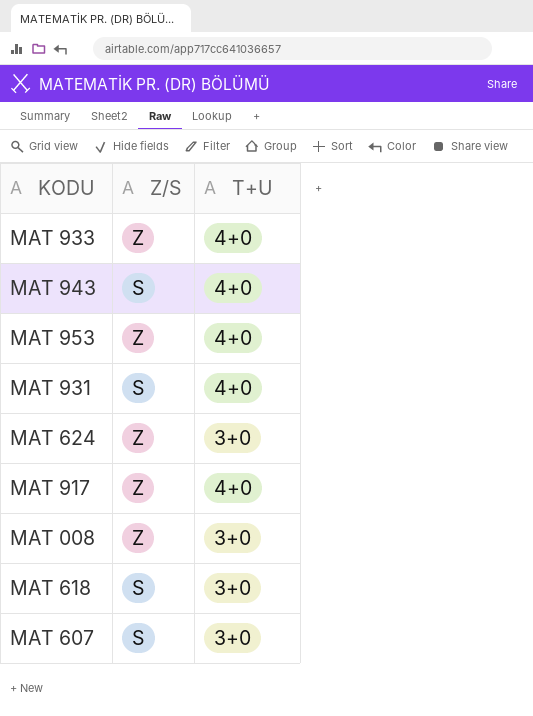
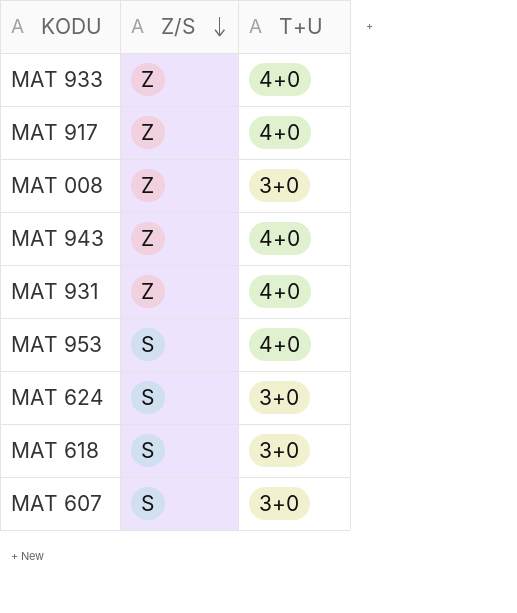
row order: none -> Z/S descending
MAT 943 | Z/S: S -> Z
MAT 931 | Z/S: S -> Z
MAT 953 | Z/S: Z -> S
MAT 624 | Z/S: Z -> S

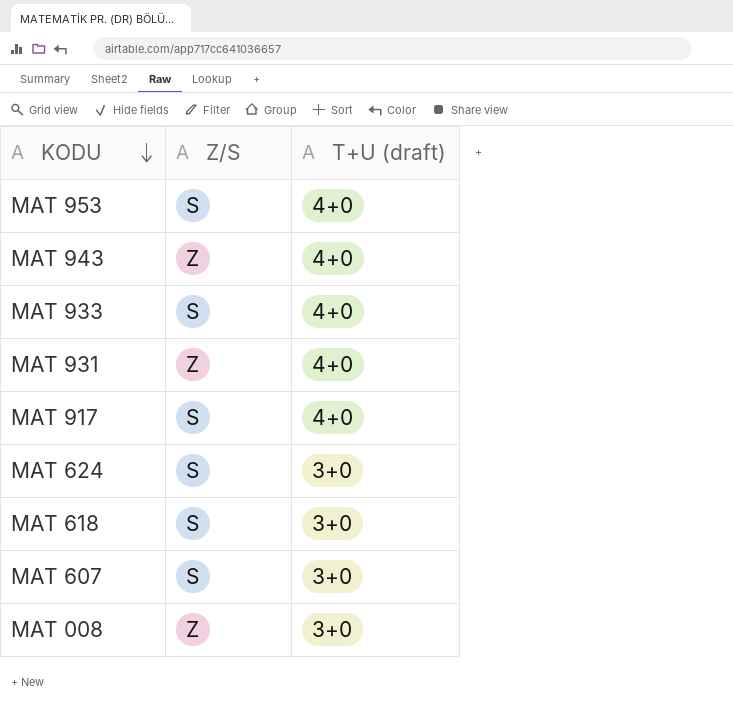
row order: Z/S descending -> KODU descending
column name: T+U -> T+U (draft)
MAT 933 | Z/S: Z -> S
MAT 917 | Z/S: Z -> S

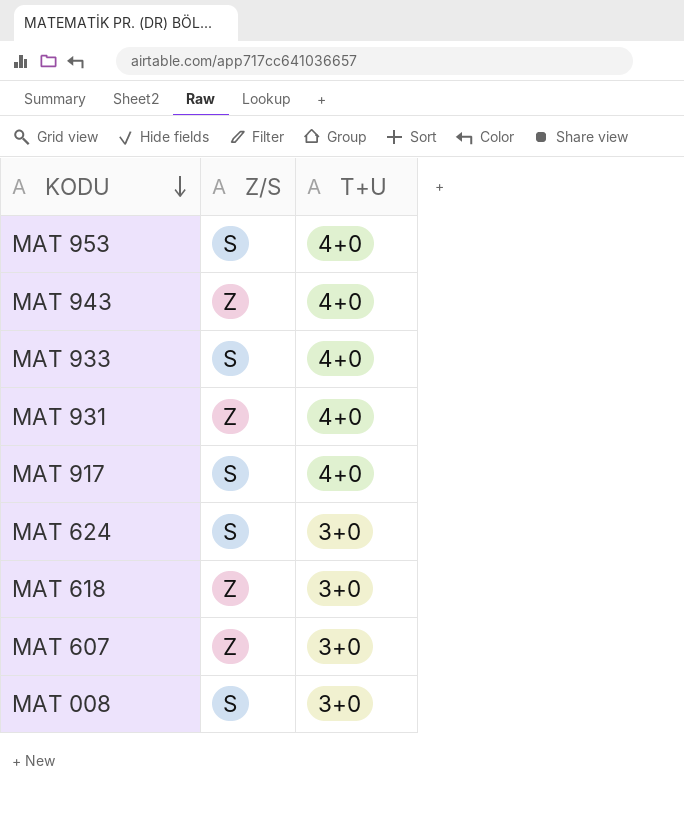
column name: T+U (draft) -> T+U
MAT 618 | Z/S: S -> Z
MAT 607 | Z/S: S -> Z
MAT 008 | Z/S: Z -> S

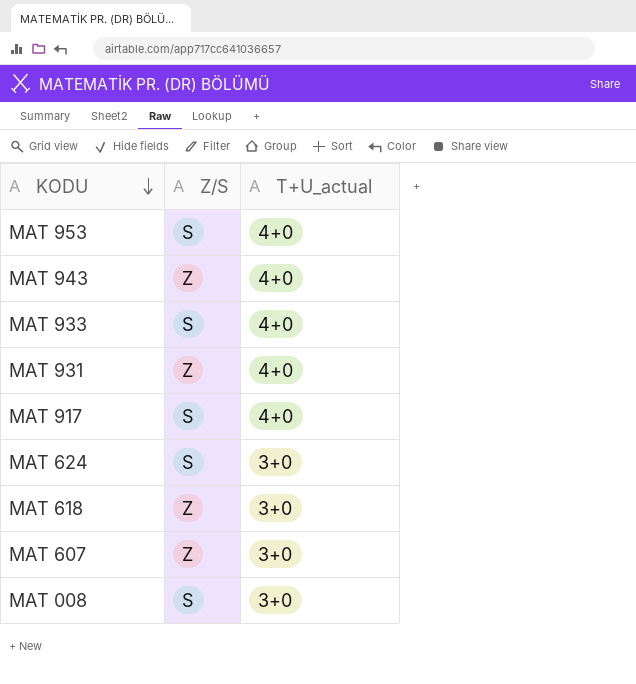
column name: T+U -> T+U_actual

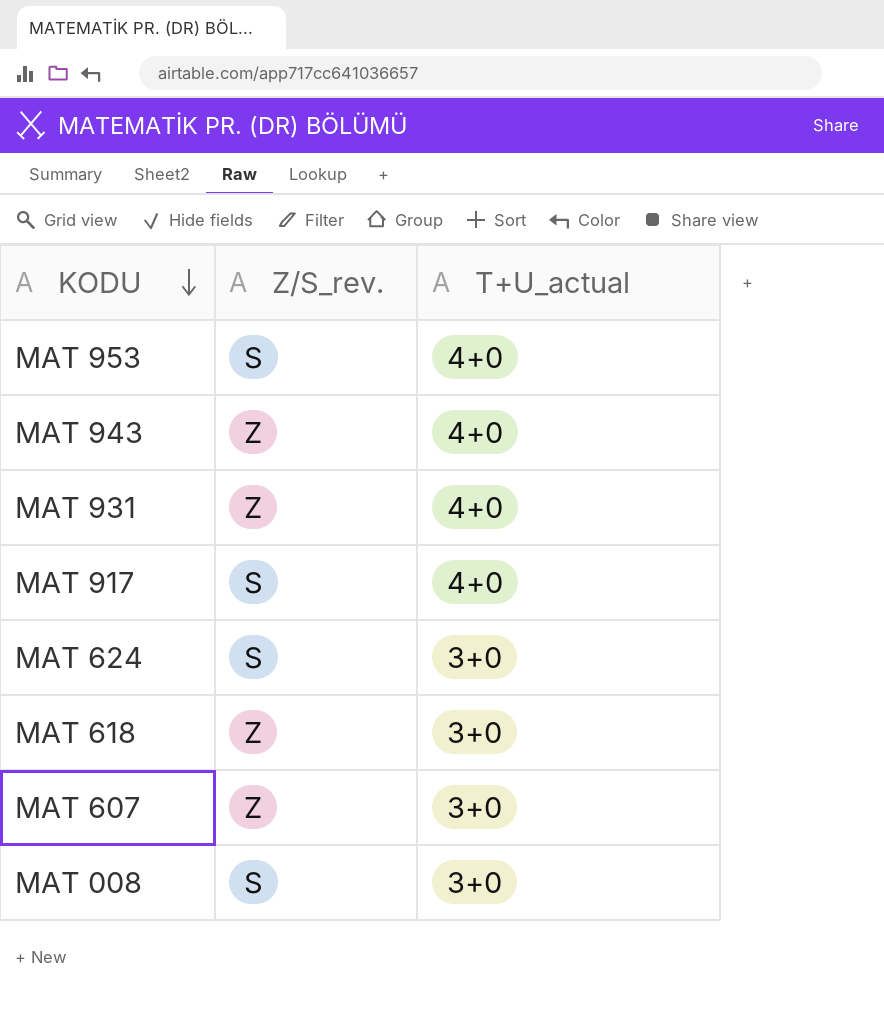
column name: Z/S -> Z/S_rev.
row MAT 933: S | 4+0 -> none

